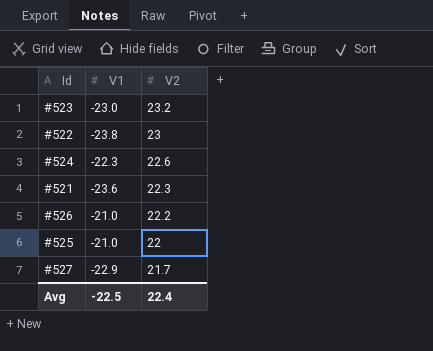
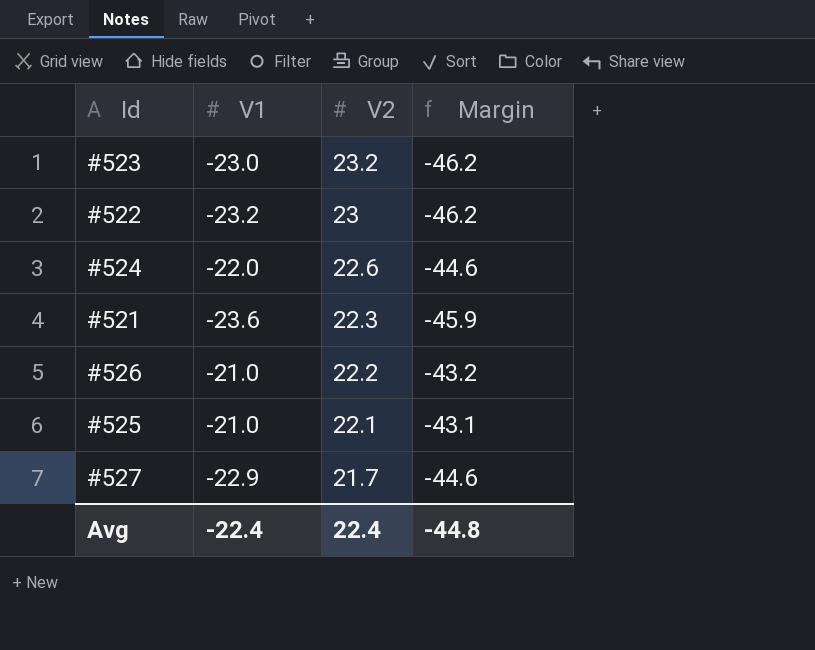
column Margin | formula: none -> [V1] - [V2]
#522 | V1: -23.8 -> -23.2
#524 | V1: -22.3 -> -22.0
#525 | V2: 22 -> 22.1
Avg | V1: -22.5 -> -22.4

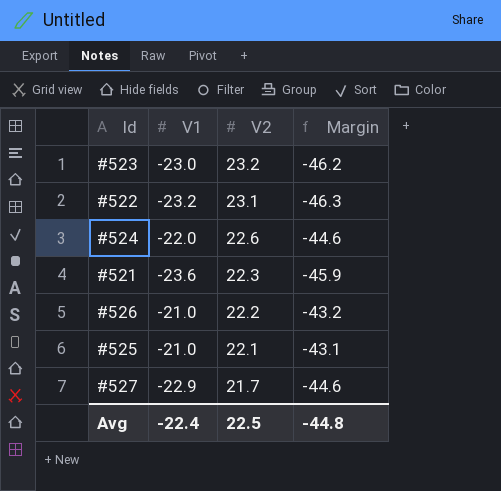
#522 | V2: 23 -> 23.1
#522 | Margin: -46.2 -> -46.3
Avg | V2: 22.4 -> 22.5

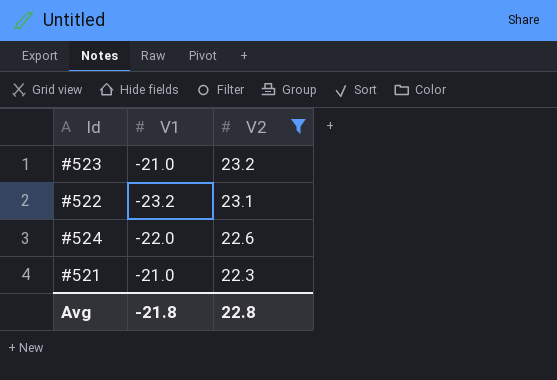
filter: none -> V2 >= 22.3
column Margin | formula: [V1] - [V2] -> none
#523 | V1: -23.0 -> -21.0
#521 | V1: -23.6 -> -21.0
Avg | V1: -22.4 -> -21.8
Avg | V2: 22.5 -> 22.8

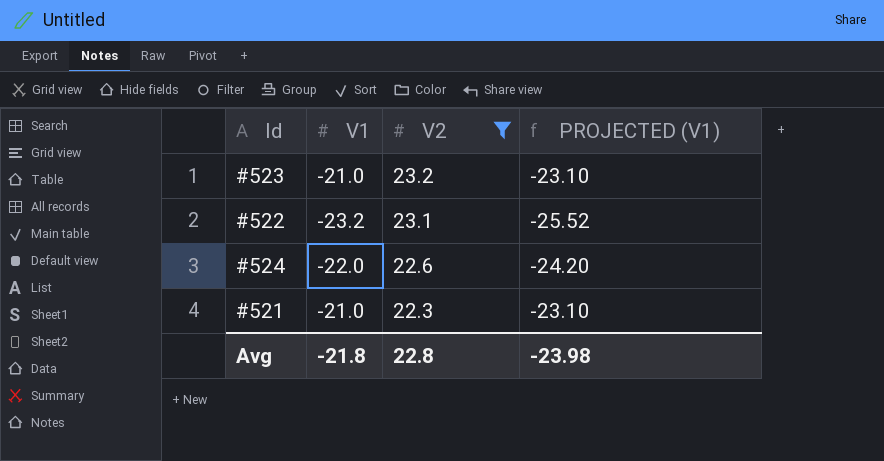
column PROJECTED (V1) | formula: none -> [V1] * 1.1

